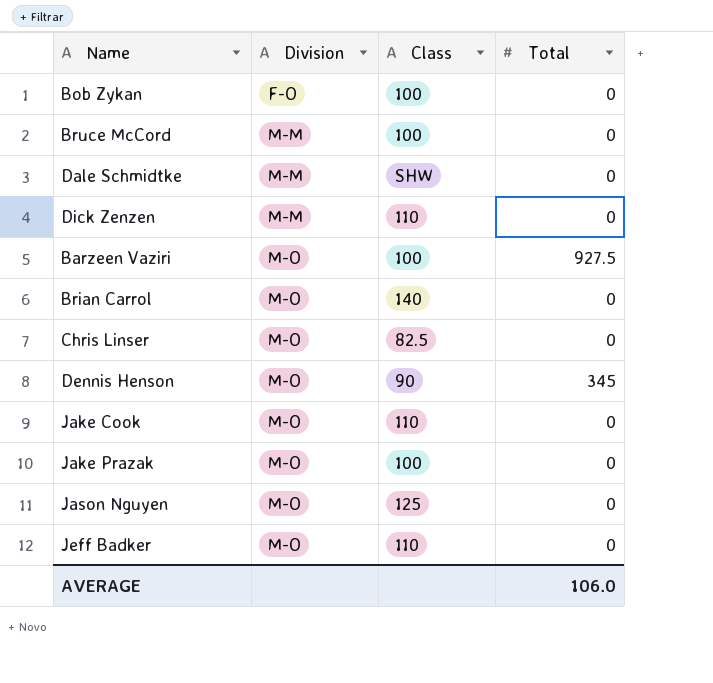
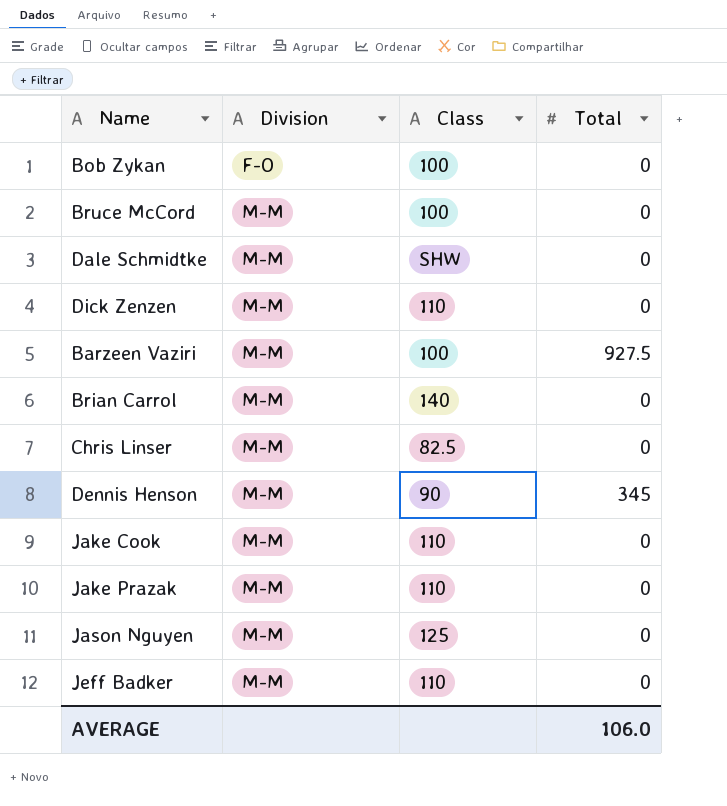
Barzeen Vaziri | Division: M-O -> M-M
Brian Carrol | Division: M-O -> M-M
Chris Linser | Division: M-O -> M-M
Dennis Henson | Division: M-O -> M-M
Jake Cook | Division: M-O -> M-M
Jake Prazak | Division: M-O -> M-M
Jake Prazak | Class: 100 -> 110
Jason Nguyen | Division: M-O -> M-M
Jeff Badker | Division: M-O -> M-M

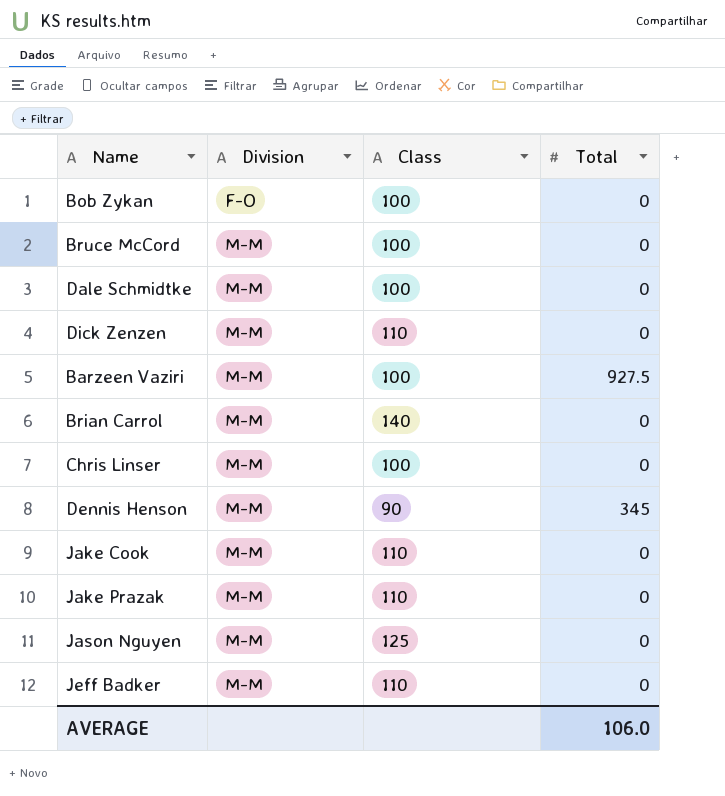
Dale Schmidtke | Class: SHW -> 100
Chris Linser | Class: 82.5 -> 100

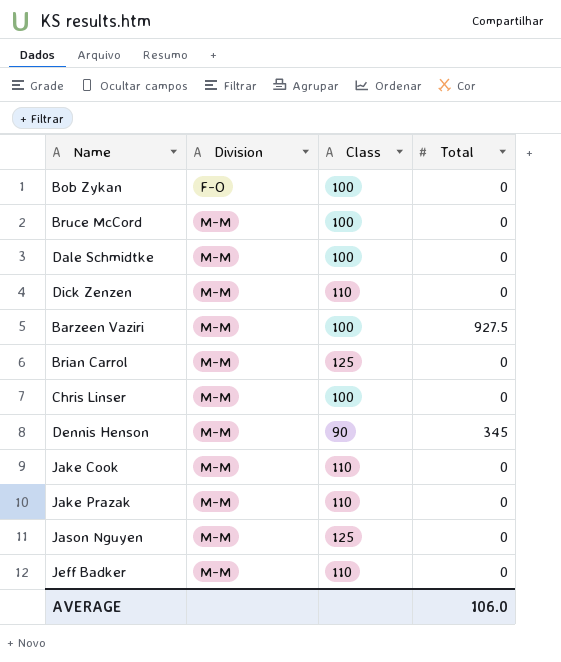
Brian Carrol | Class: 140 -> 125

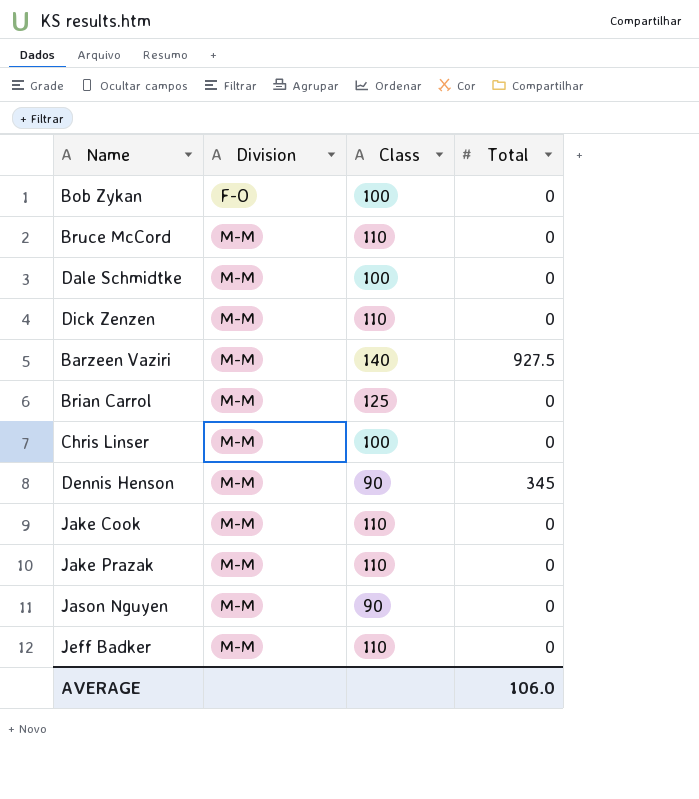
Bruce McCord | Class: 100 -> 110
Barzeen Vaziri | Class: 100 -> 140
Jason Nguyen | Class: 125 -> 90

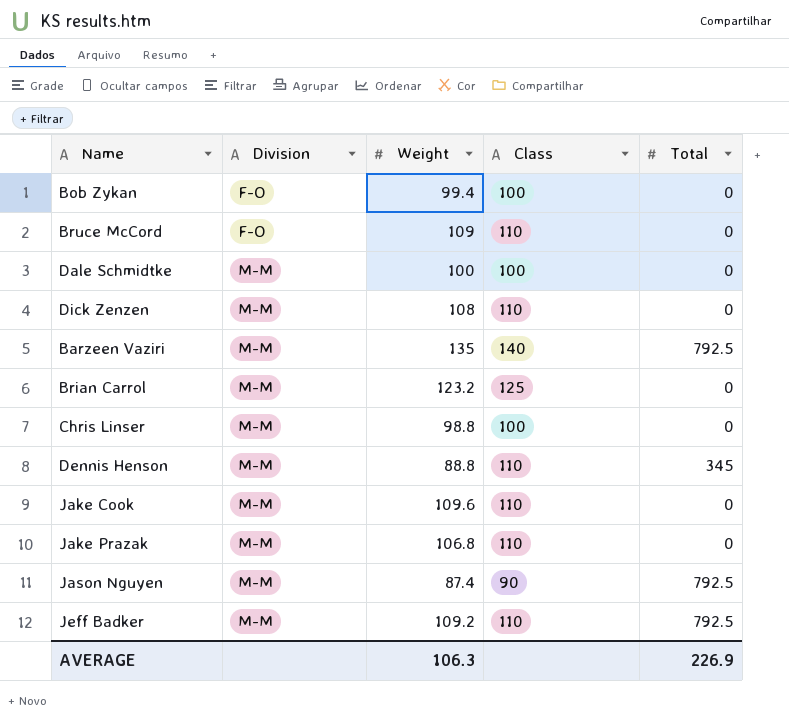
column Weight | position: none -> 3
Bruce McCord | Division: M-M -> F-O
Barzeen Vaziri | Total: 927.5 -> 792.5
Dennis Henson | Class: 90 -> 110
Jason Nguyen | Total: 0 -> 792.5
Jeff Badker | Total: 0 -> 792.5
AVERAGE | Total: 106.0 -> 226.9

